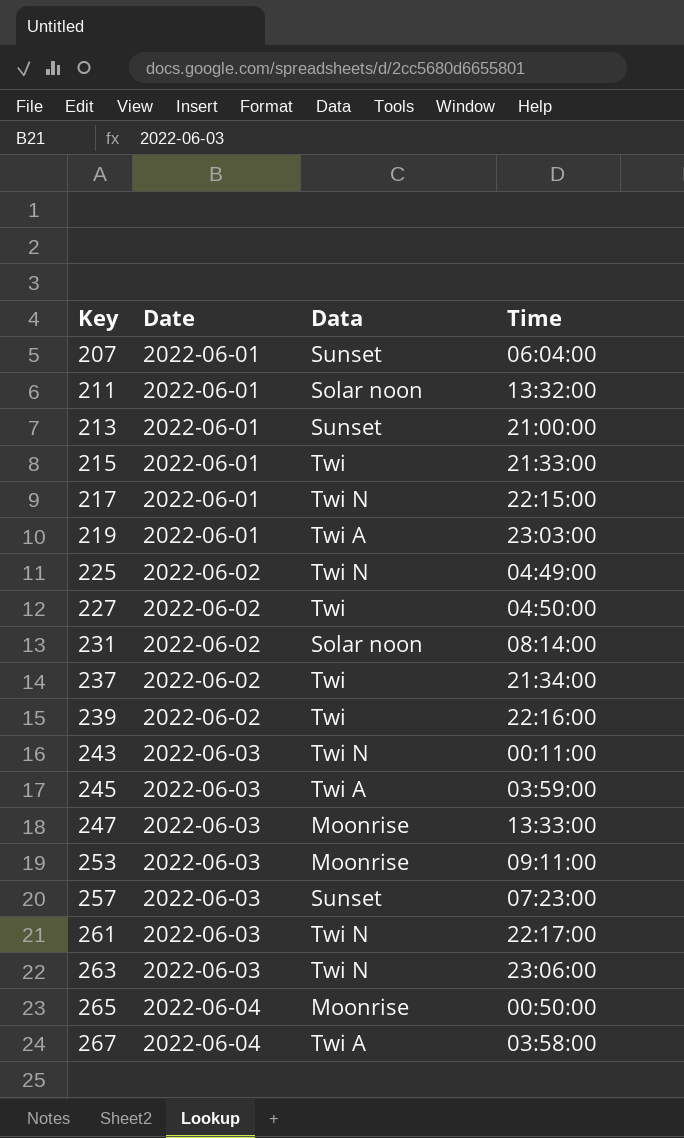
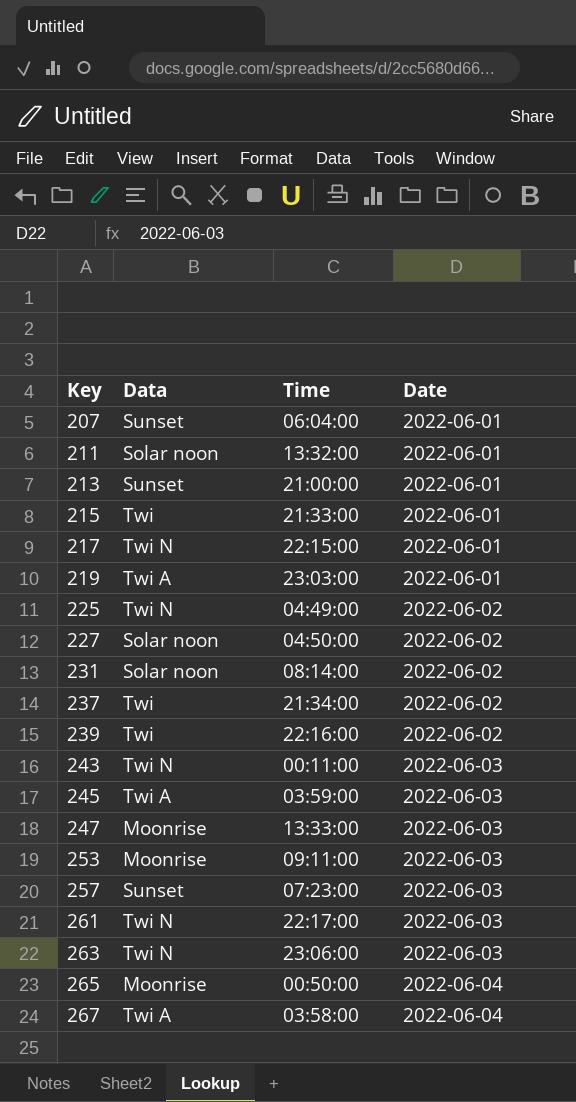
column Date | position: 2 -> 4
227 | Data: Twi -> Solar noon

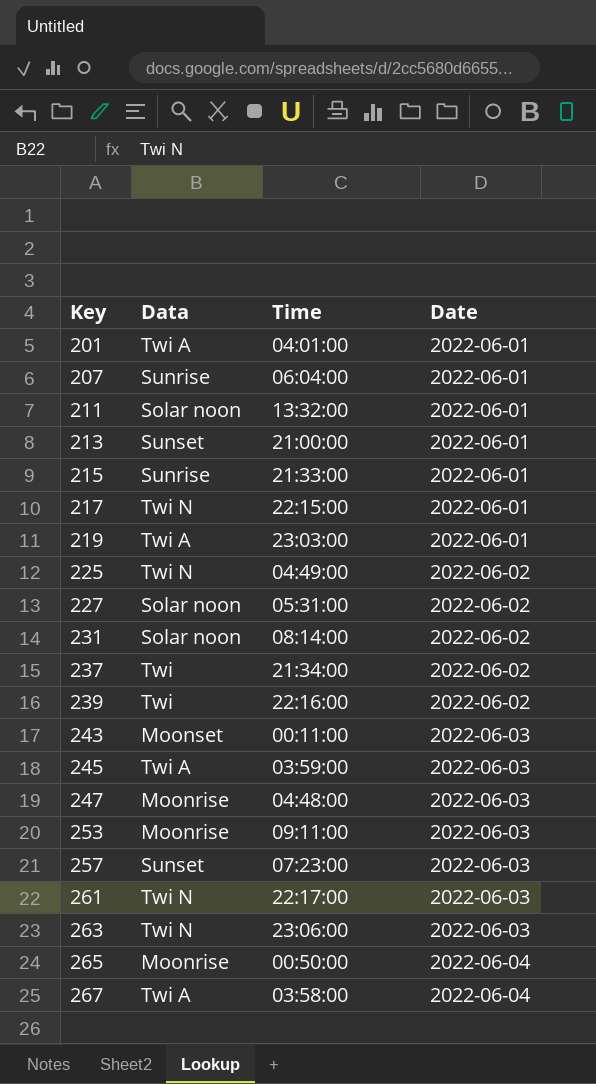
row 201: none -> Twi A | 04:01:00 | 2022-06-01
207 | Data: Sunset -> Sunrise
215 | Data: Twi -> Sunrise
227 | Time: 04:50:00 -> 05:31:00
243 | Data: Twi N -> Moonset
247 | Time: 13:33:00 -> 04:48:00

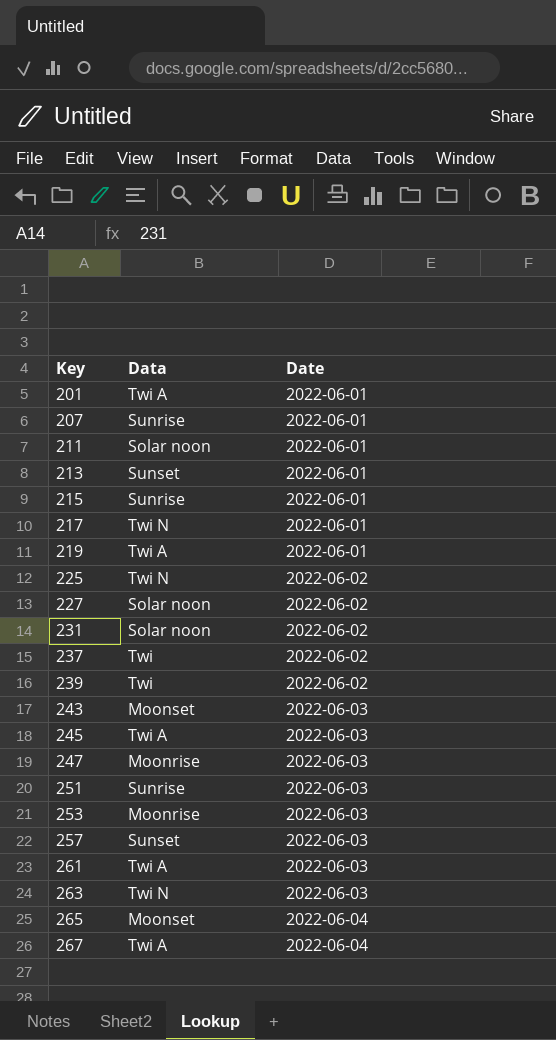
column Time | position: 3 -> none
row 251: none -> Sunrise | 2022-06-03
261 | Data: Twi N -> Twi A
265 | Data: Moonrise -> Moonset

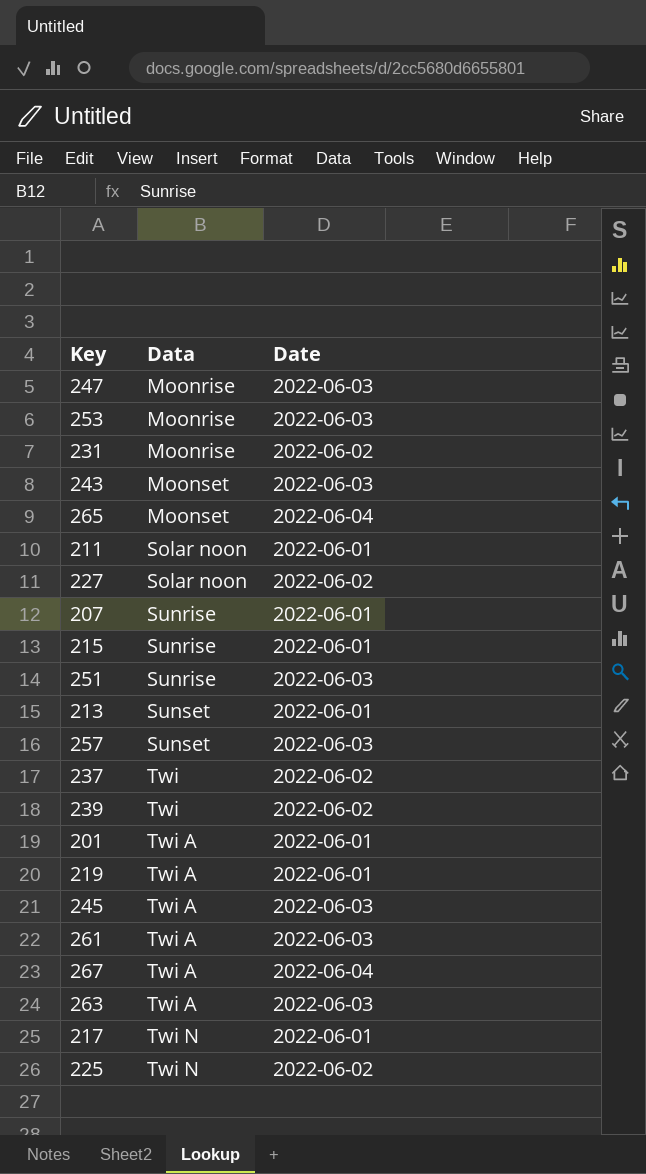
row order: Key ascending -> Data ascending
231 | Data: Solar noon -> Moonrise
263 | Data: Twi N -> Twi A

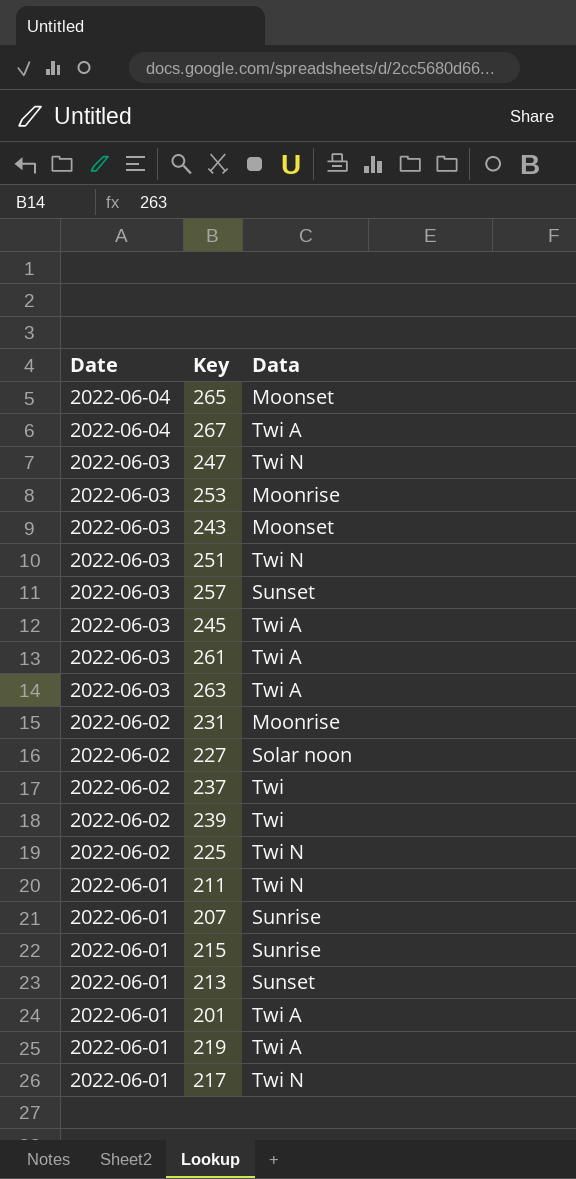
row order: Data ascending -> Date descending
column Date | position: 3 -> 1
247 | Data: Moonrise -> Twi N
251 | Data: Sunrise -> Twi N
211 | Data: Solar noon -> Twi N

